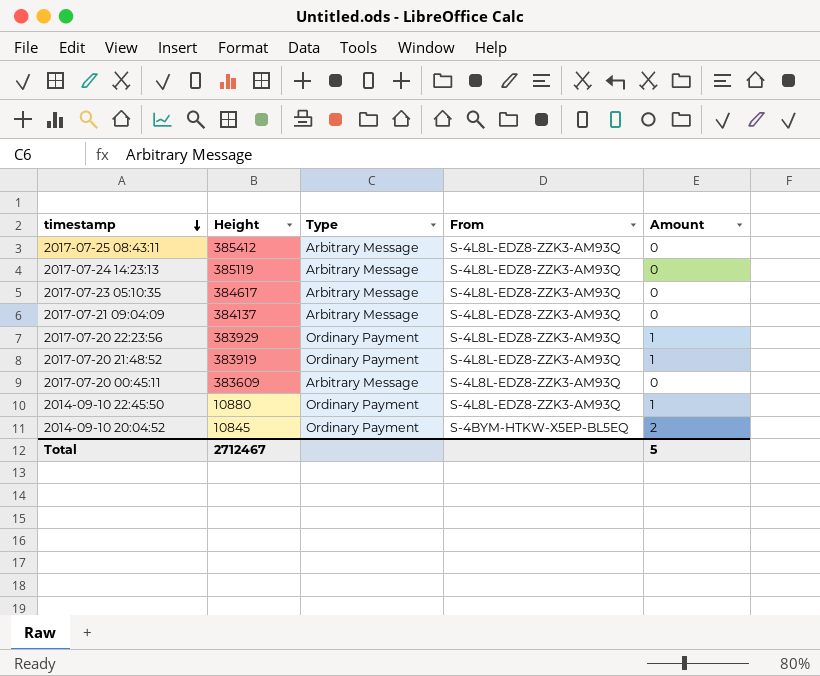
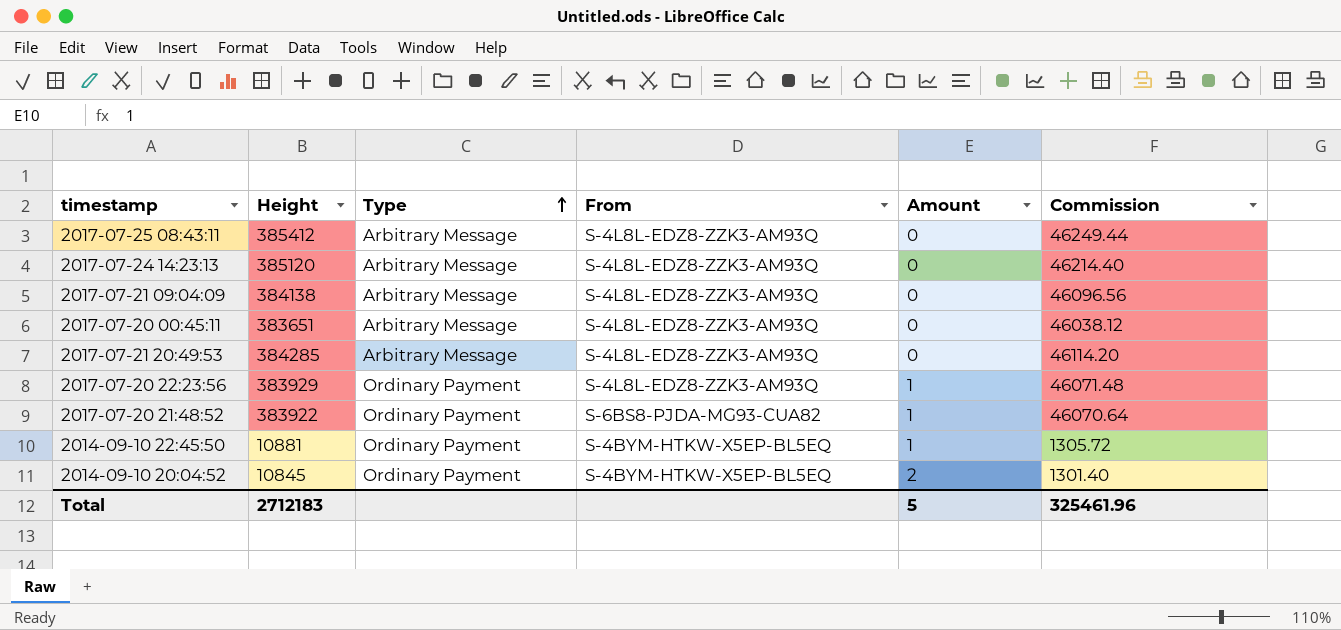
row order: timestamp descending -> Type ascending
column Commission | formula: none -> [Height] * 0.12
row 2017-07-23 05:10:35: 384617 | Arbitrary Message | S-4L8L-EDZ8-ZZK3-AM93Q | 0 -> none
2017-07-24 14:23:13 | Height: 385119 -> 385120
2017-07-21 09:04:09 | Height: 384137 -> 384138
2017-07-20 00:45:11 | Height: 383609 -> 383651
row 2017-07-21 20:49:53: none -> 384285 | Arbitrary Message | S-4L8L-EDZ8-ZZK3-AM93Q | 0 | 46114.20
2017-07-20 21:48:52 | Height: 383919 -> 383922
2017-07-20 21:48:52 | From: S-4L8L-EDZ8-ZZK3-AM93Q -> S-6BS8-PJDA-MG93-CUA82
2014-09-10 22:45:50 | Height: 10880 -> 10881
2014-09-10 22:45:50 | From: S-4L8L-EDZ8-ZZK3-AM93Q -> S-4BYM-HTKW-X5EP-BL5EQ
Total | Height: 2712467 -> 2712183

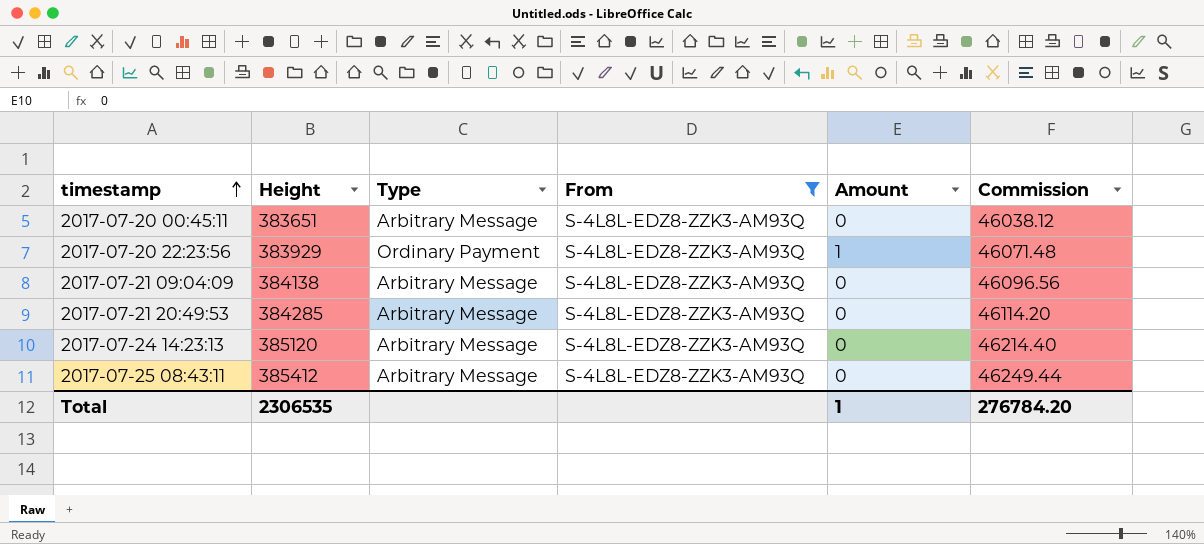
filter: none -> From = S-4L8L-EDZ8-ZZK3-AM93Q
row order: Type ascending -> timestamp ascending
Total | Height: 2712183 -> 2306535
Total | Amount: 5 -> 1
Total | Commission: 325461.96 -> 276784.20

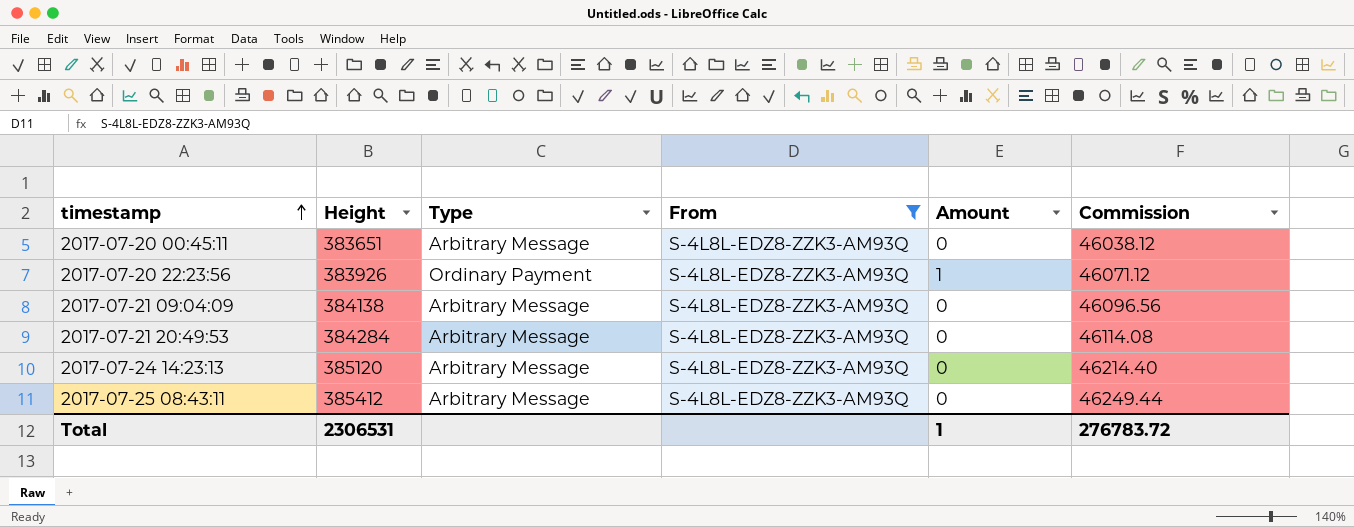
2017-07-20 22:23:56 | Height: 383929 -> 383926
2017-07-20 22:23:56 | Commission: 46071.48 -> 46071.12
2017-07-21 20:49:53 | Height: 384285 -> 384284
2017-07-21 20:49:53 | Commission: 46114.20 -> 46114.08
Total | Height: 2306535 -> 2306531
Total | Commission: 276784.20 -> 276783.72

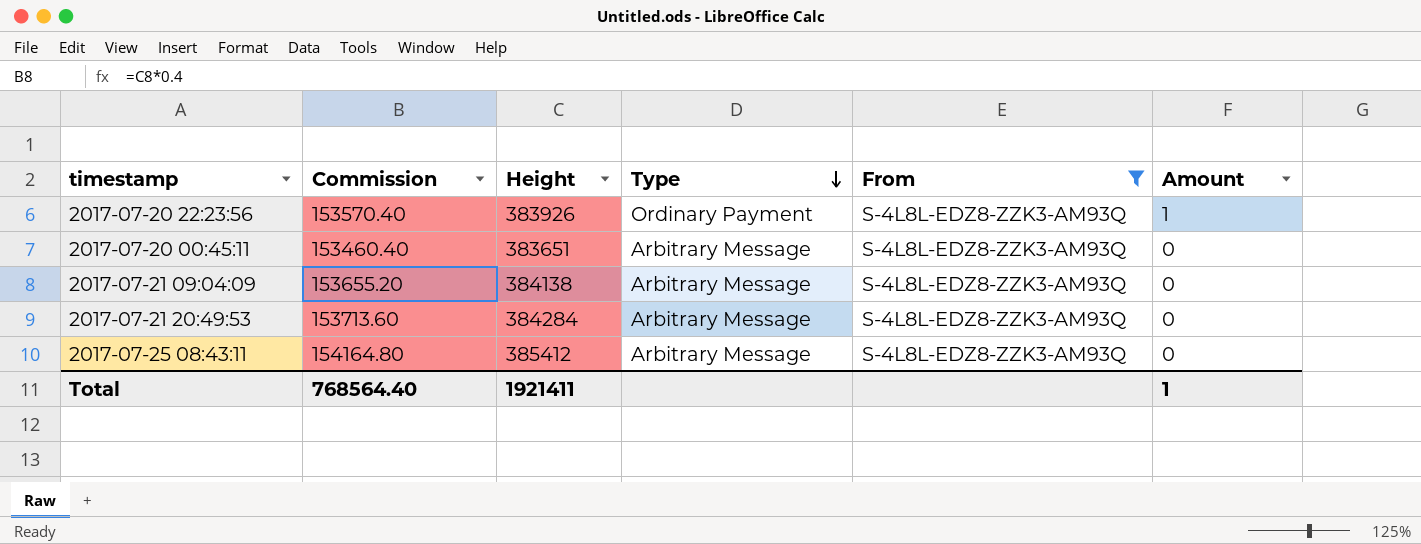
row order: timestamp ascending -> Type descending
column Commission | formula: [Height] * 0.12 -> [Height] * 0.4
column Commission | position: 6 -> 2
row 2017-07-24 14:23:13: 385120 | Arbitrary Message | S-4L8L-EDZ8-ZZK3-AM93Q | 0 | 46214.40 -> none
Total | Commission: 276783.72 -> 768564.40
Total | Height: 2306531 -> 1921411

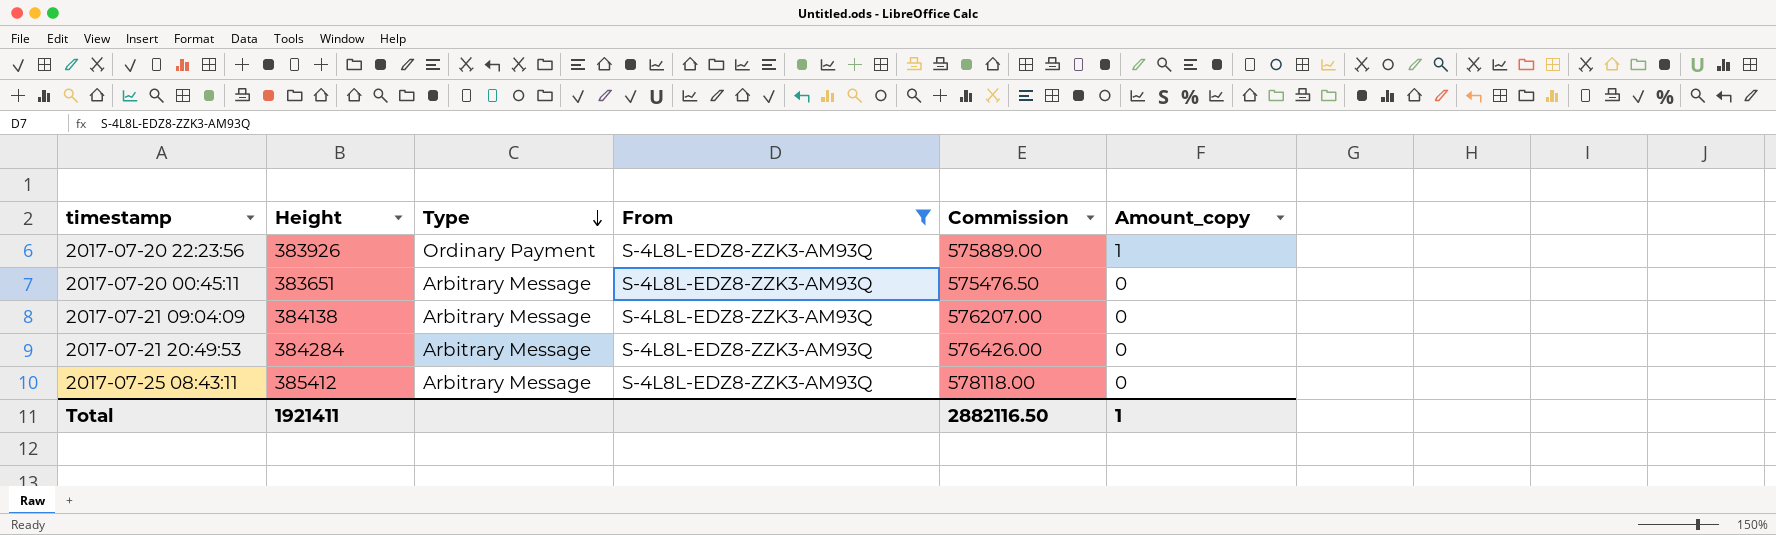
column Commission | formula: [Height] * 0.4 -> [Height] * 1.5
column Commission | position: 2 -> 5
column name: Amount -> Amount_copy
Total | Commission: 768564.40 -> 2882116.50

